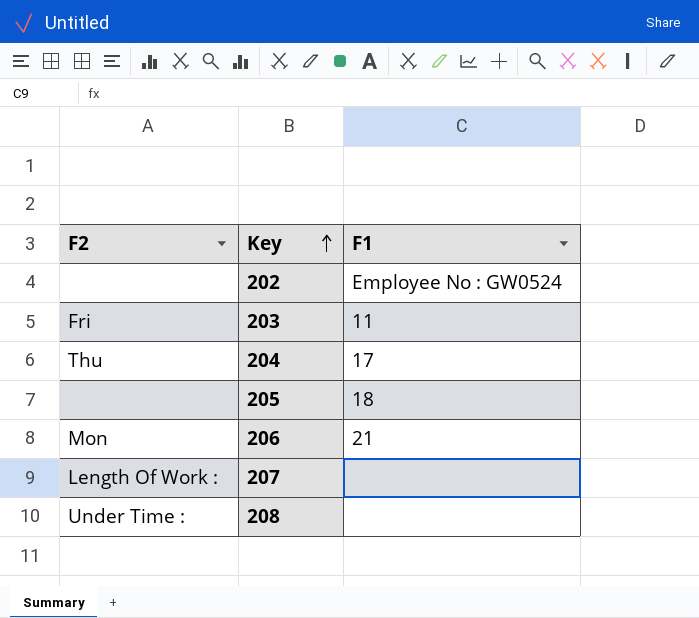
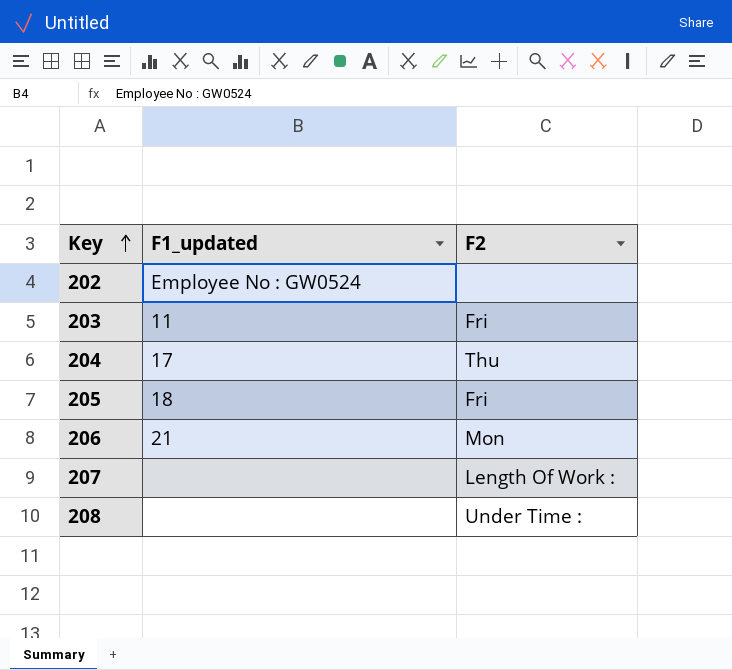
column name: F1 -> F1_updated
column F2 | position: 1 -> 3
205 | F2: none -> Fri

